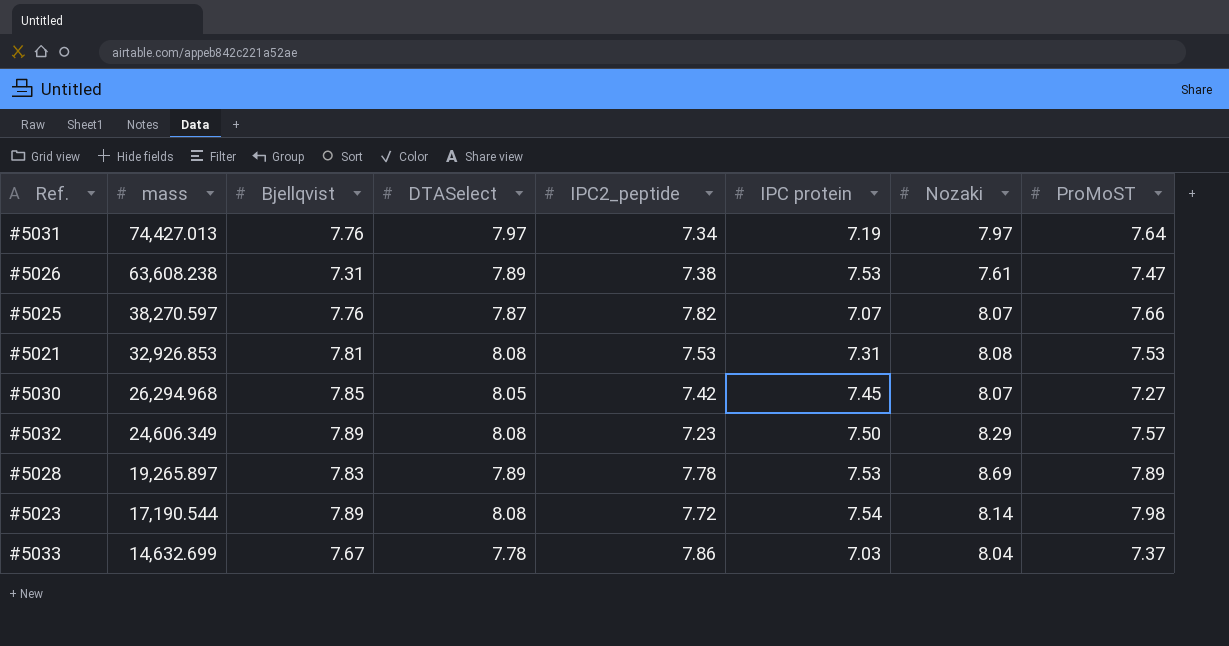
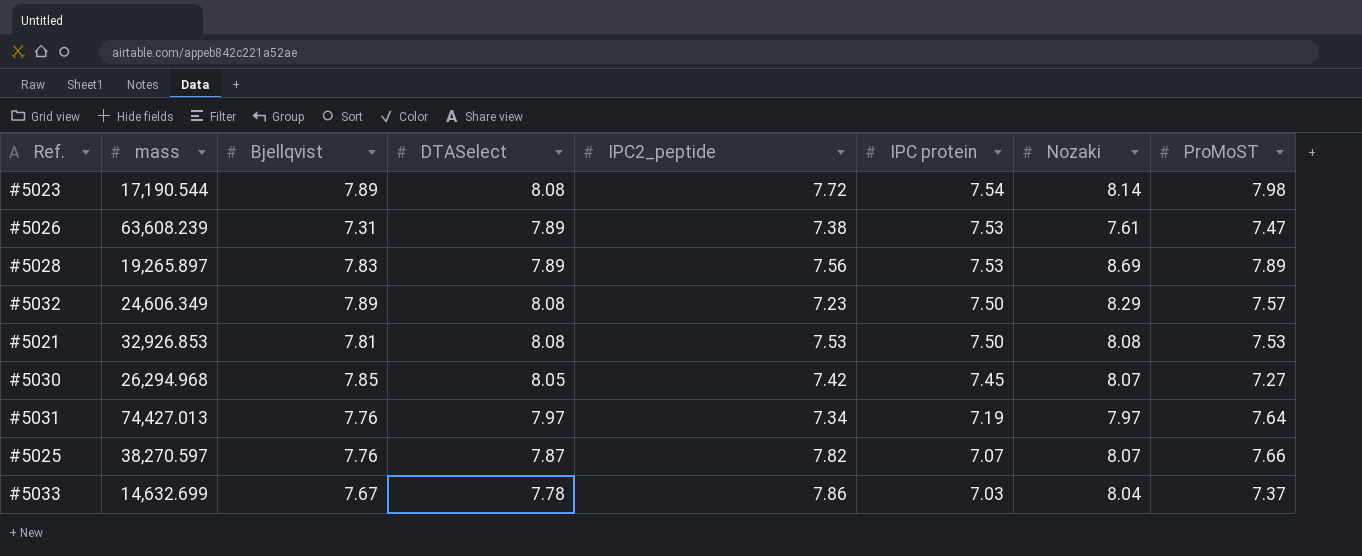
row order: mass descending -> IPC protein descending
#5026 | mass: 63,608.238 -> 63,608.239
#5028 | IPC2_peptide: 7.78 -> 7.56
#5021 | IPC protein: 7.31 -> 7.50

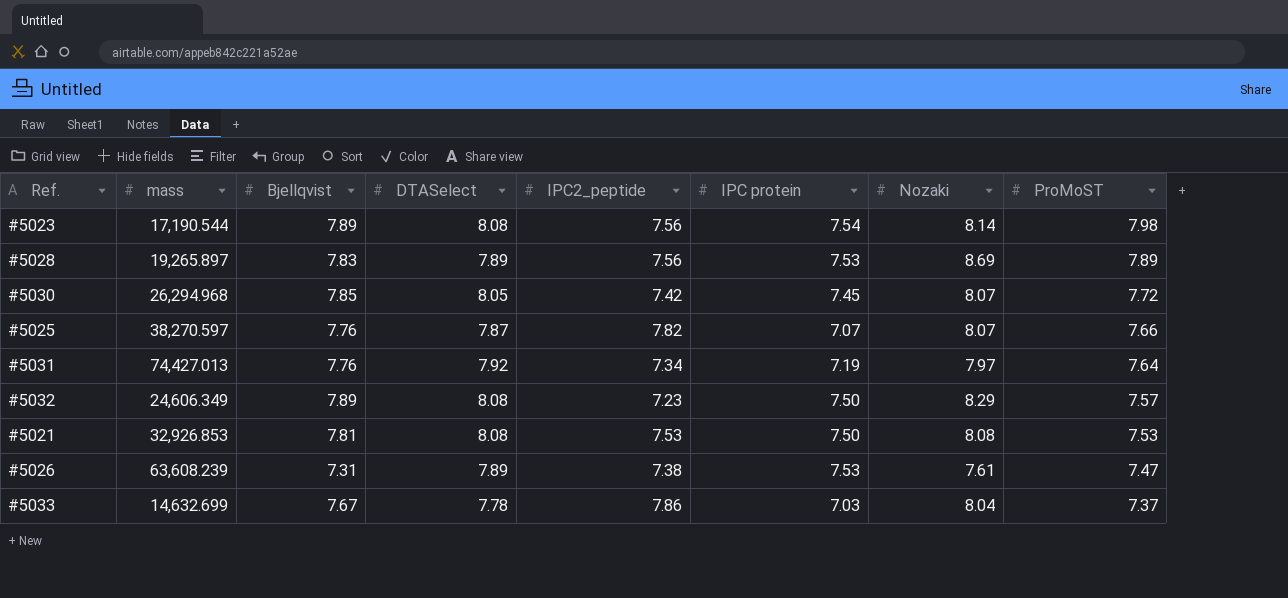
row order: IPC protein descending -> ProMoST descending
#5023 | IPC2_peptide: 7.72 -> 7.56
#5030 | ProMoST: 7.27 -> 7.72
#5031 | DTASelect: 7.97 -> 7.92

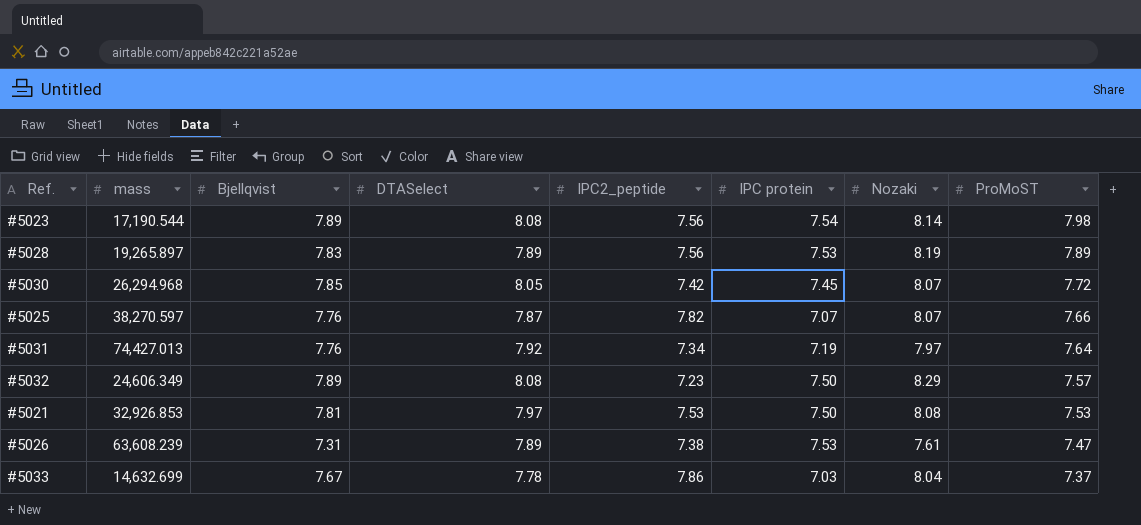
#5028 | Nozaki: 8.69 -> 8.19
#5021 | DTASelect: 8.08 -> 7.97

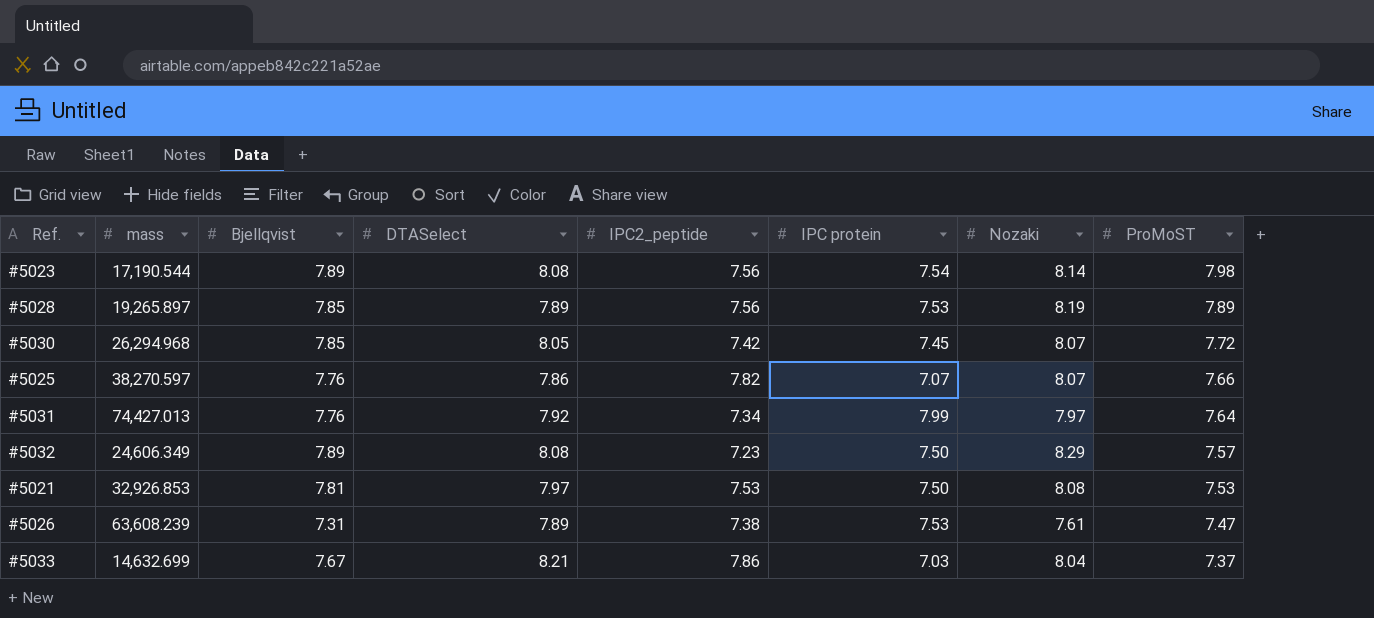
#5028 | Bjellqvist: 7.83 -> 7.85
#5025 | DTASelect: 7.87 -> 7.86
#5031 | IPC protein: 7.19 -> 7.99
#5033 | DTASelect: 7.78 -> 8.21

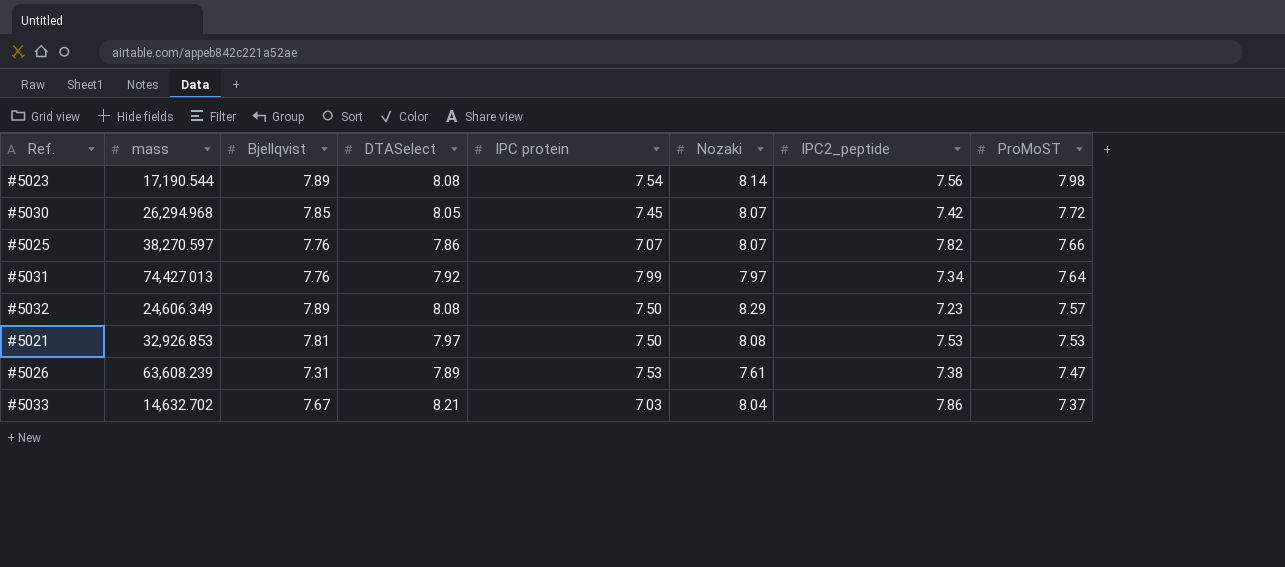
column IPC2_peptide | position: 5 -> 7
row #5028: 19,265.897 | 7.85 | 7.89 | 7.56 | 7.53 | 8.19 | 7.89 -> none
#5033 | mass: 14,632.699 -> 14,632.702

